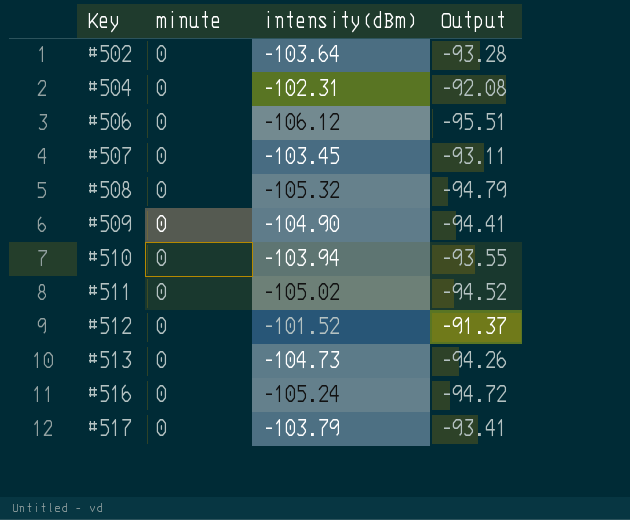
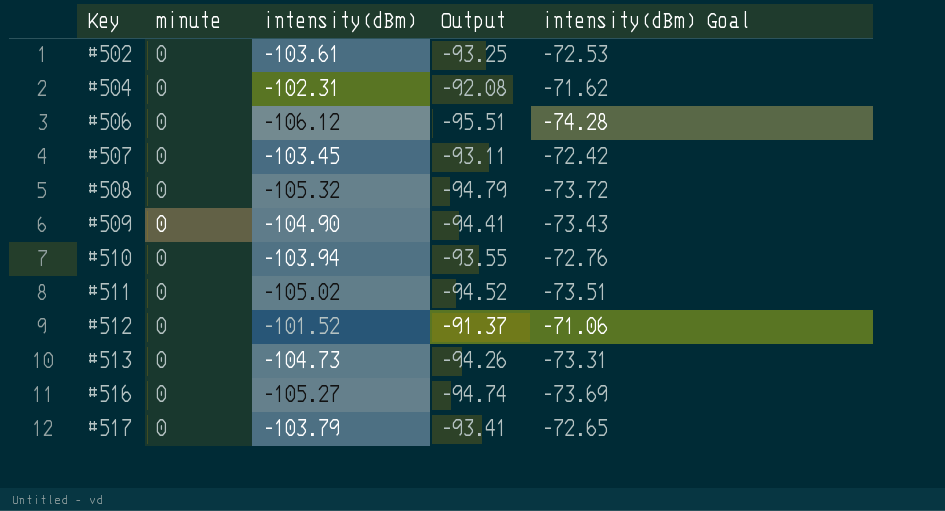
column intensity(dBm) Goal | formula: none -> [intensity(dBm)] * 0.7
#502 | intensity(dBm): -103.64 -> -103.61
#502 | Output: -93.28 -> -93.25
#516 | intensity(dBm): -105.24 -> -105.27
#516 | Output: -94.72 -> -94.74

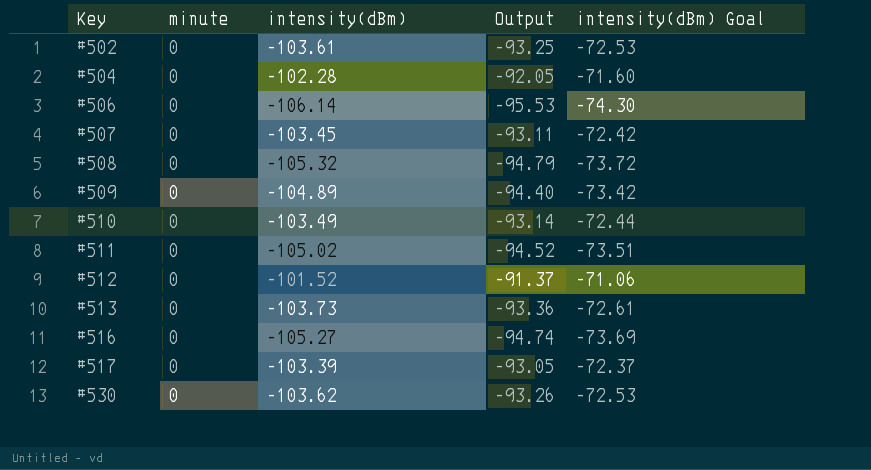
#504 | intensity(dBm): -102.31 -> -102.28
#504 | Output: -92.08 -> -92.05
#504 | intensity(dBm) Goal: -71.62 -> -71.60
#506 | intensity(dBm): -106.12 -> -106.14
#506 | Output: -95.51 -> -95.53
#506 | intensity(dBm) Goal: -74.28 -> -74.30
#509 | intensity(dBm): -104.90 -> -104.89
#509 | Output: -94.41 -> -94.40
#509 | intensity(dBm) Goal: -73.43 -> -73.42
#510 | intensity(dBm): -103.94 -> -103.49
#510 | Output: -93.55 -> -93.14
#510 | intensity(dBm) Goal: -72.76 -> -72.44
#513 | intensity(dBm): -104.73 -> -103.73
#513 | Output: -94.26 -> -93.36
#513 | intensity(dBm) Goal: -73.31 -> -72.61
#517 | intensity(dBm): -103.79 -> -103.39
#517 | Output: -93.41 -> -93.05
#517 | intensity(dBm) Goal: -72.65 -> -72.37
row #530: none -> 0 | -103.62 | -93.26 | -72.53

